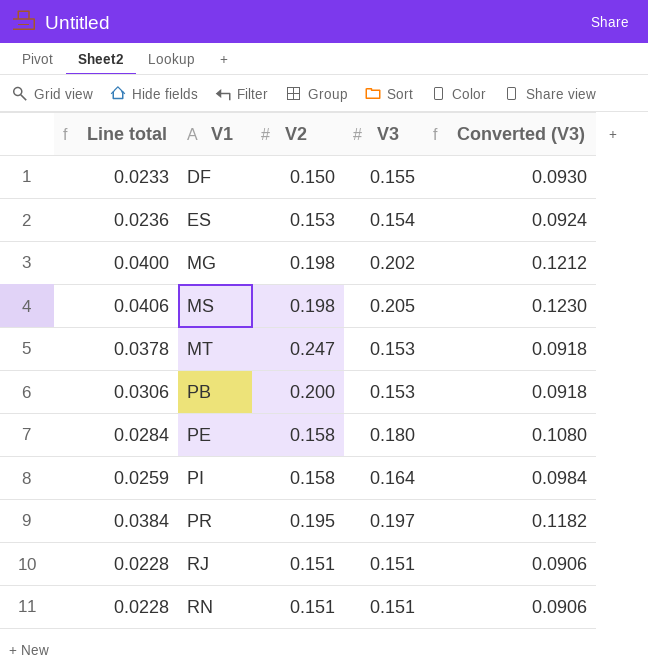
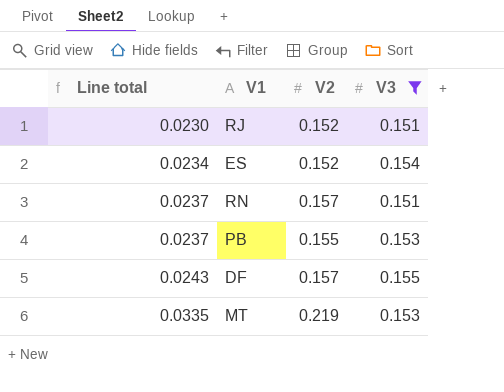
filter: none -> V3 <= 0.155
row order: V1 ascending -> Line total ascending
column Converted (V3) | formula: [V3] * 0.6 -> none
RJ | Line total: 0.0228 -> 0.0230
RJ | V2: 0.151 -> 0.152
ES | Line total: 0.0236 -> 0.0234
ES | V2: 0.153 -> 0.152
RN | Line total: 0.0228 -> 0.0237
RN | V2: 0.151 -> 0.157
PB | Line total: 0.0306 -> 0.0237
PB | V2: 0.200 -> 0.155
DF | Line total: 0.0233 -> 0.0243
DF | V2: 0.150 -> 0.157
MT | Line total: 0.0378 -> 0.0335
MT | V2: 0.247 -> 0.219

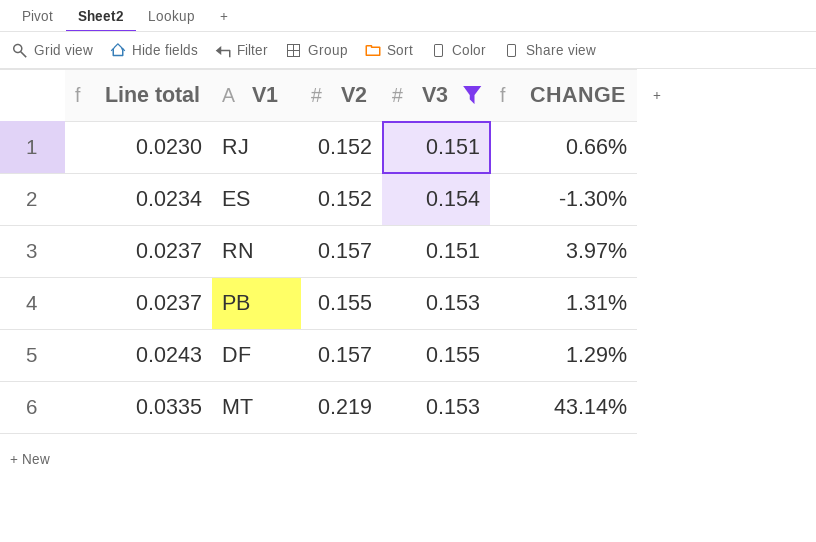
column CHANGE | formula: none -> ([V2] - [V3]) / [V3]

